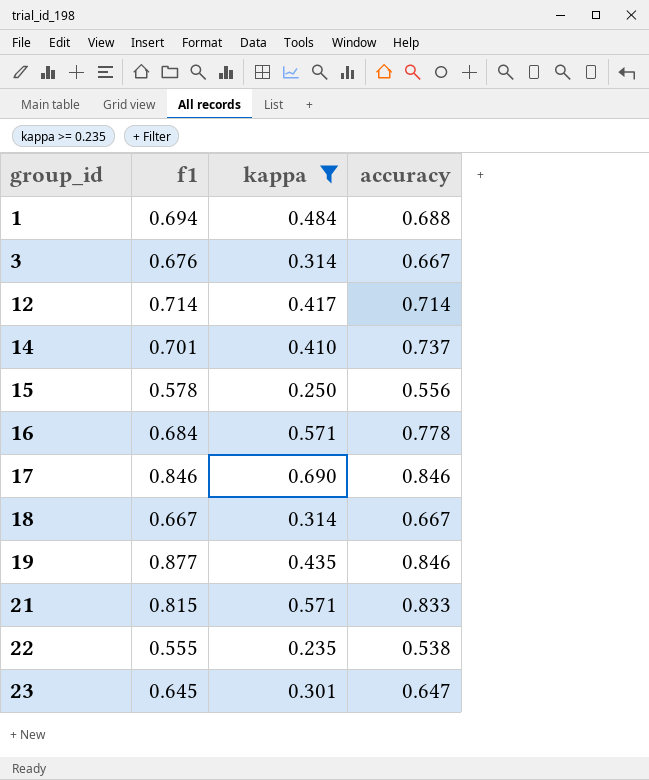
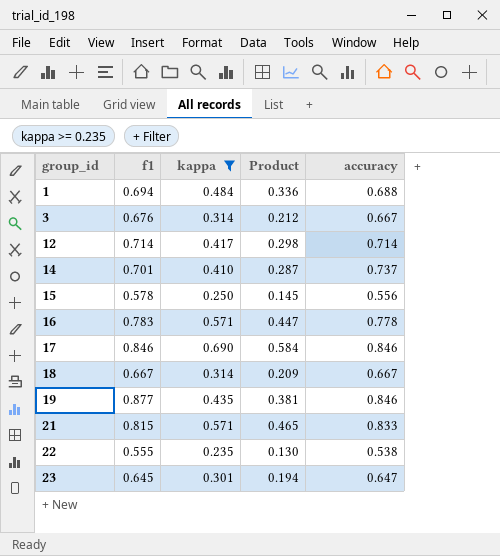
column Product | formula: none -> [f1] * [kappa]
16 | f1: 0.684 -> 0.783

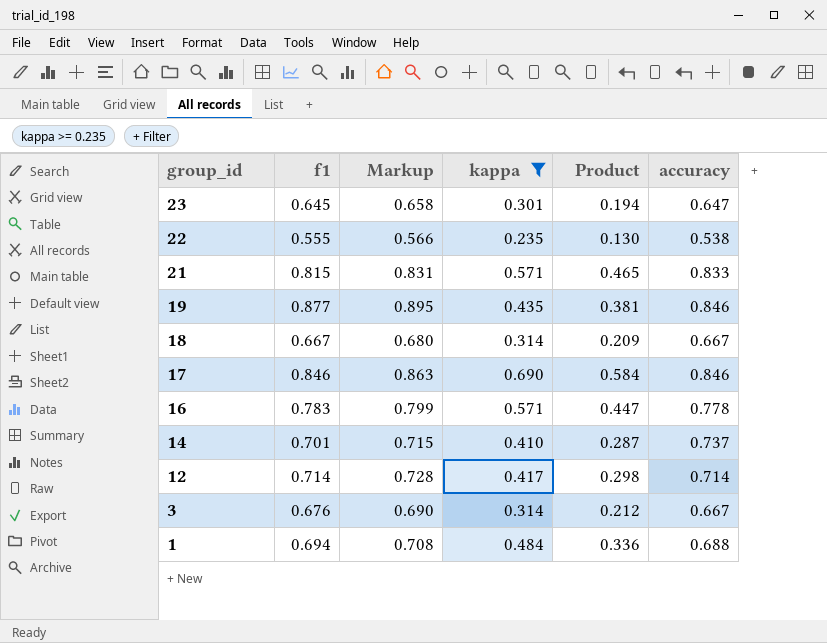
row order: group_id ascending -> group_id descending
column Markup | formula: none -> [f1] * 1.02
row 15: 0.578 | 0.250 | 0.145 | 0.556 -> none

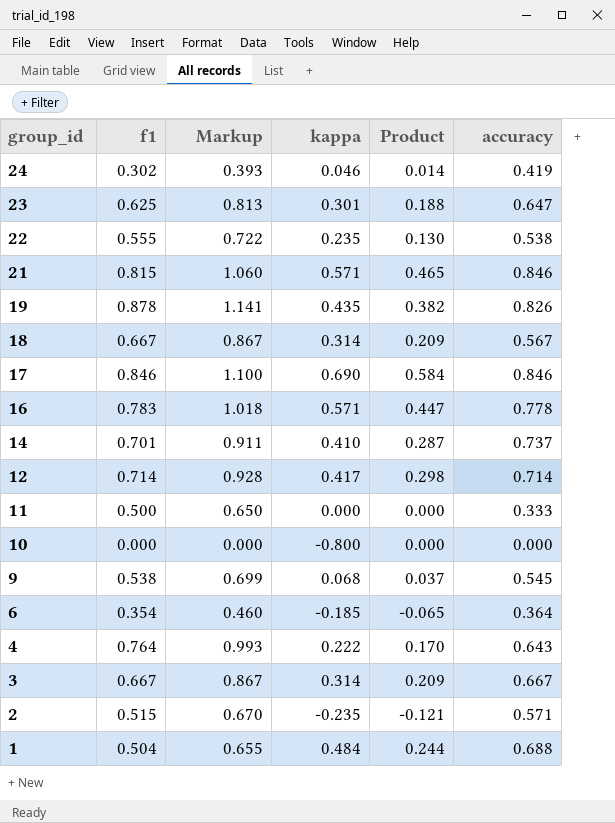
filter: kappa >= 0.235 -> none
column Markup | formula: [f1] * 1.02 -> [f1] * 1.3
23 | f1: 0.645 -> 0.625
23 | Product: 0.194 -> 0.188
21 | accuracy: 0.833 -> 0.846
19 | f1: 0.877 -> 0.878
19 | Product: 0.381 -> 0.382
19 | accuracy: 0.846 -> 0.826
18 | accuracy: 0.667 -> 0.567
3 | f1: 0.676 -> 0.667
3 | Product: 0.212 -> 0.209
1 | f1: 0.694 -> 0.504
1 | Product: 0.336 -> 0.244

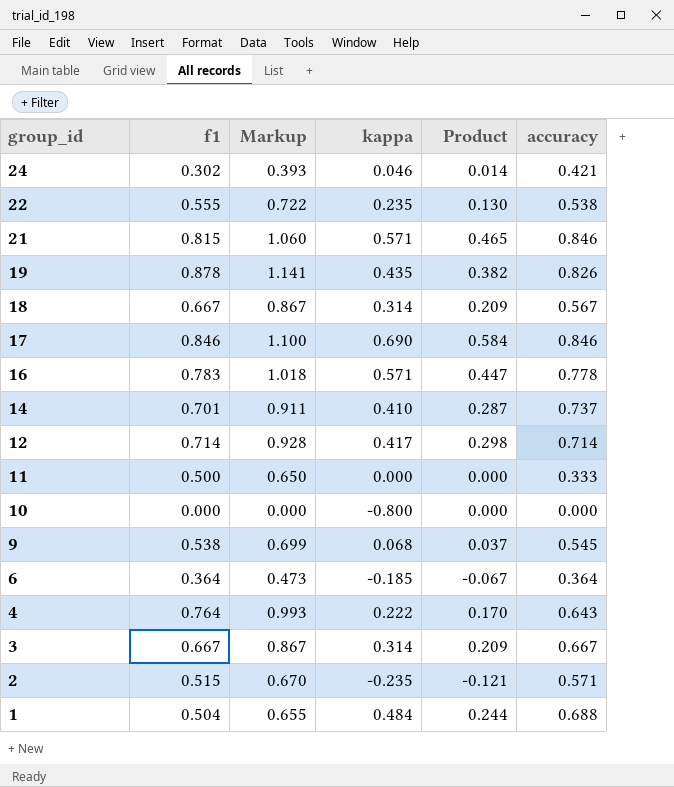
row 23: 0.625 | 0.813 | 0.301 | 0.188 | 0.647 -> none
24 | accuracy: 0.419 -> 0.421
6 | f1: 0.354 -> 0.364
6 | Markup: 0.460 -> 0.473
6 | Product: -0.065 -> -0.067

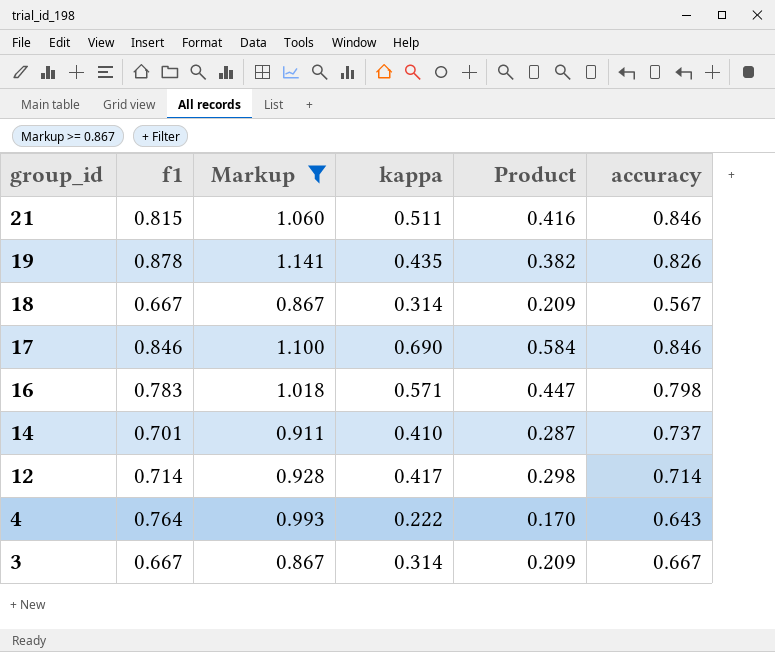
filter: none -> Markup >= 0.867
21 | kappa: 0.571 -> 0.511
21 | Product: 0.465 -> 0.416
16 | accuracy: 0.778 -> 0.798

